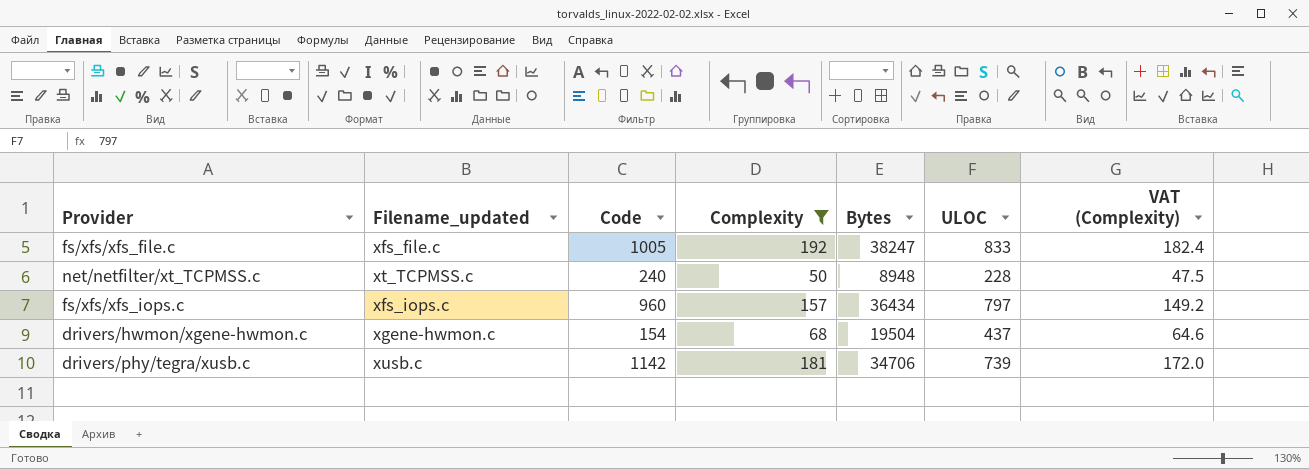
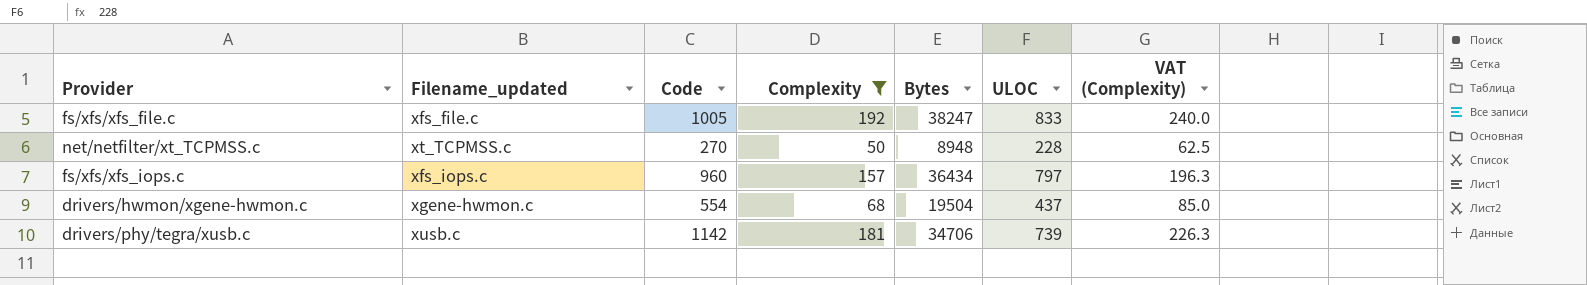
column VAT (Complexity) | formula: [Complexity] * 0.95 -> [Complexity] * 1.25
net/netfilter/xt_TCPMSS.c | Code: 240 -> 270
drivers/hwmon/xgene-hwmon.c | Code: 154 -> 554

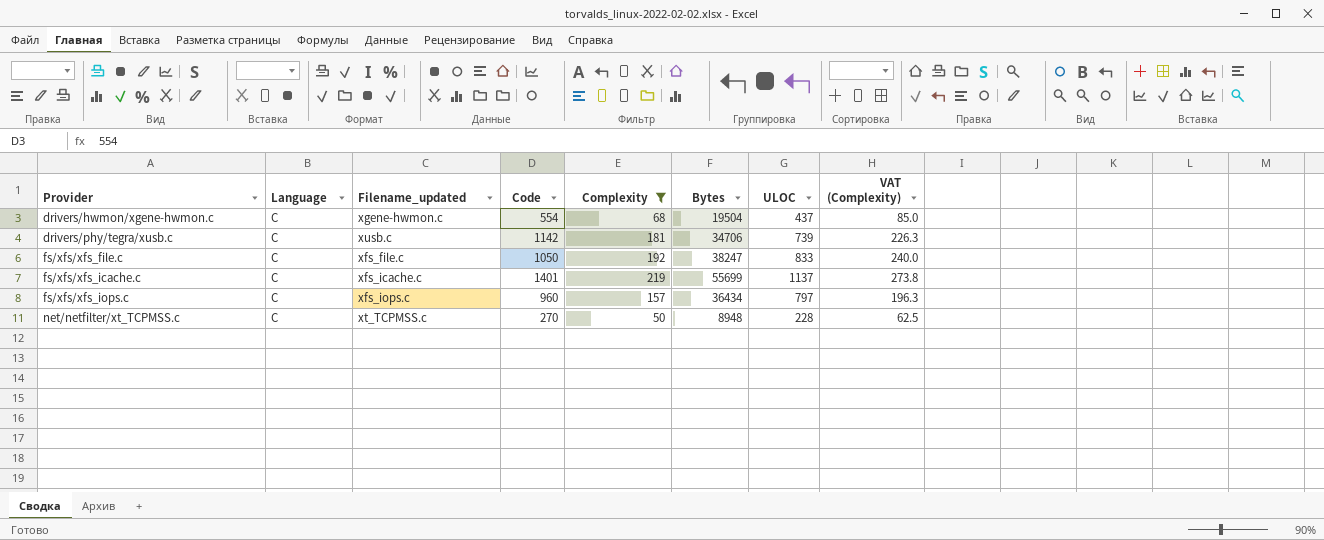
row order: none -> Provider ascending
column Language | position: none -> 2
fs/xfs/xfs_file.c | Code: 1005 -> 1050
row fs/xfs/xfs_icache.c: none -> C | xfs_icache.c | 1401 | 219 | 55699 | 1137 | 273.8

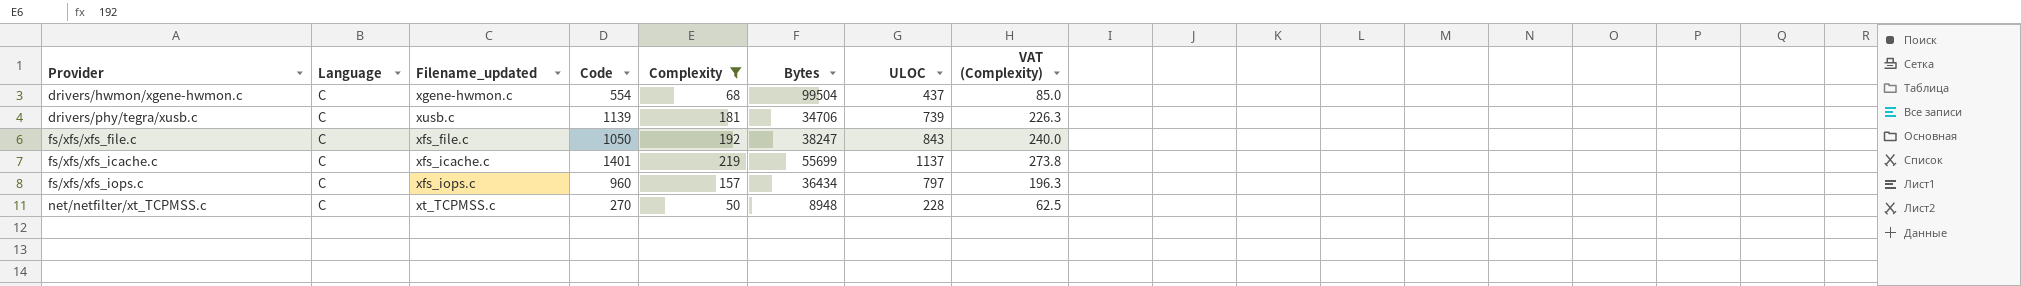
drivers/hwmon/xgene-hwmon.c | Bytes: 19504 -> 99504
drivers/phy/tegra/xusb.c | Code: 1142 -> 1139
fs/xfs/xfs_file.c | ULOC: 833 -> 843

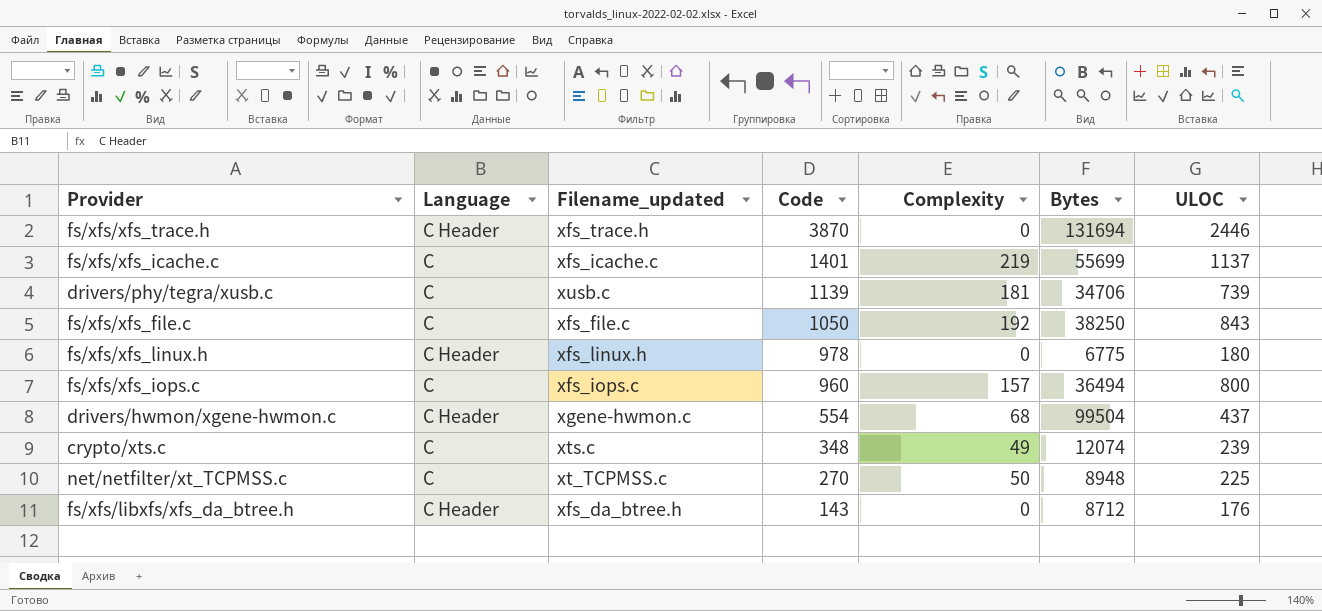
filter: Complexity >= 50 -> none
row order: Provider ascending -> Code descending
column VAT (Complexity) | formula: [Complexity] * 1.25 -> none
fs/xfs/xfs_file.c | Bytes: 38247 -> 38250
fs/xfs/xfs_iops.c | Bytes: 36434 -> 36494
fs/xfs/xfs_iops.c | ULOC: 797 -> 800
drivers/hwmon/xgene-hwmon.c | Language: C -> C Header
net/netfilter/xt_TCPMSS.c | ULOC: 228 -> 225

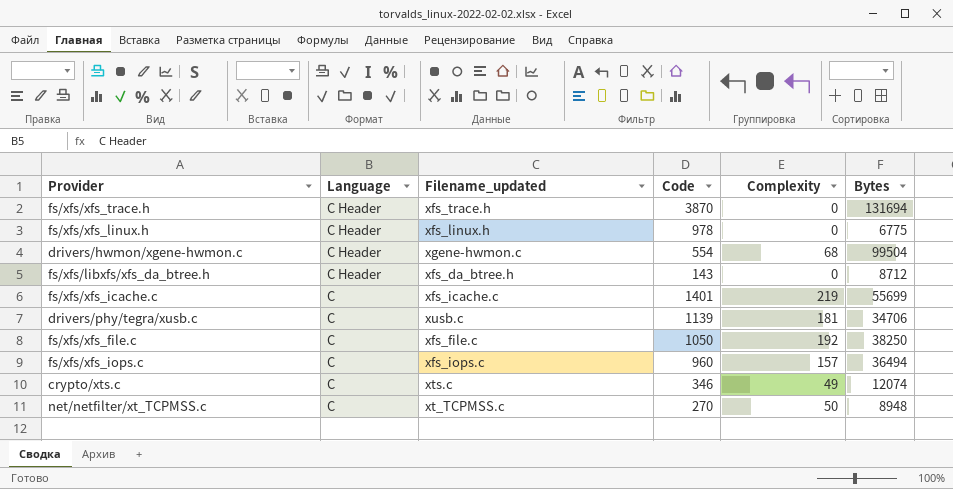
row order: Code descending -> Language descending
column ULOC | position: 7 -> none
crypto/xts.c | Code: 348 -> 346

